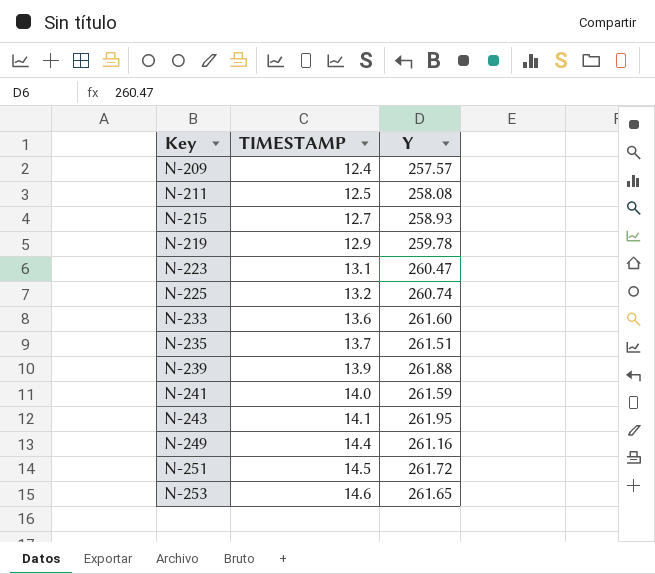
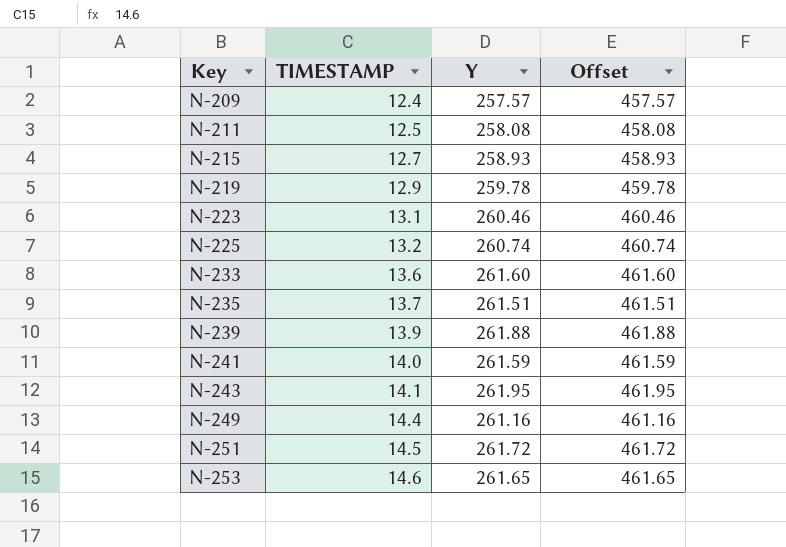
column Offset | formula: none -> [Y] + 200
N-223 | Y: 260.47 -> 260.46

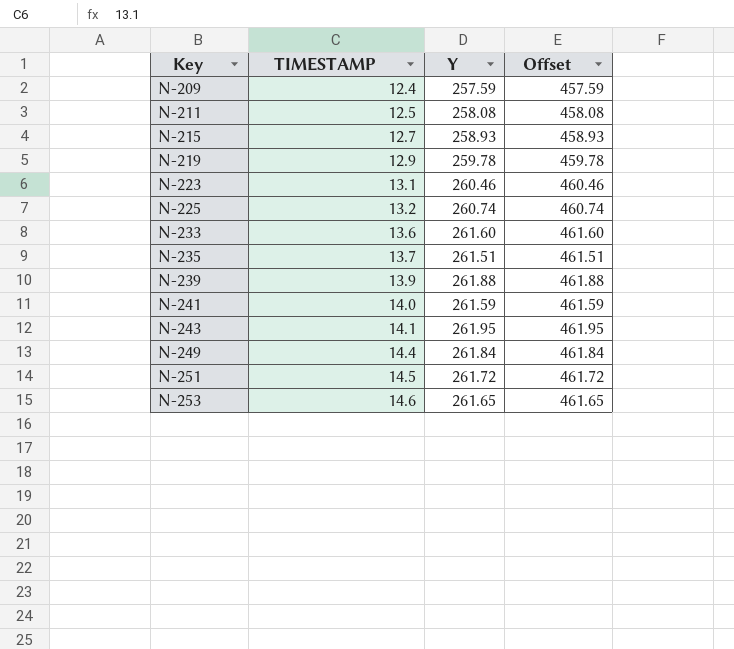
N-209 | Y: 257.57 -> 257.59
N-209 | Offset: 457.57 -> 457.59
N-249 | Y: 261.16 -> 261.84
N-249 | Offset: 461.16 -> 461.84

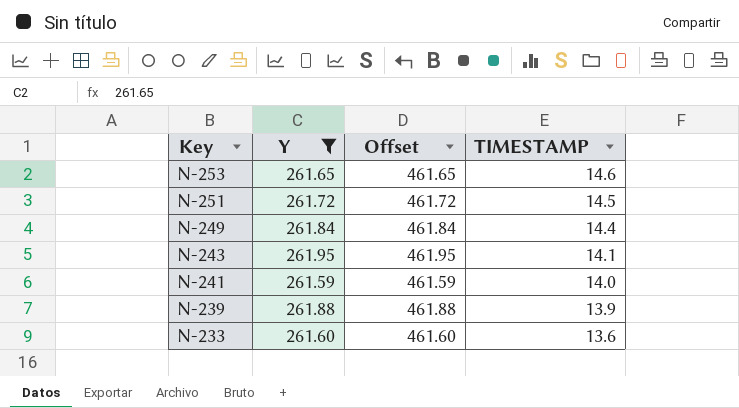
filter: none -> Y >= 261.59
row order: Key ascending -> Key descending
column TIMESTAMP | position: 2 -> 4

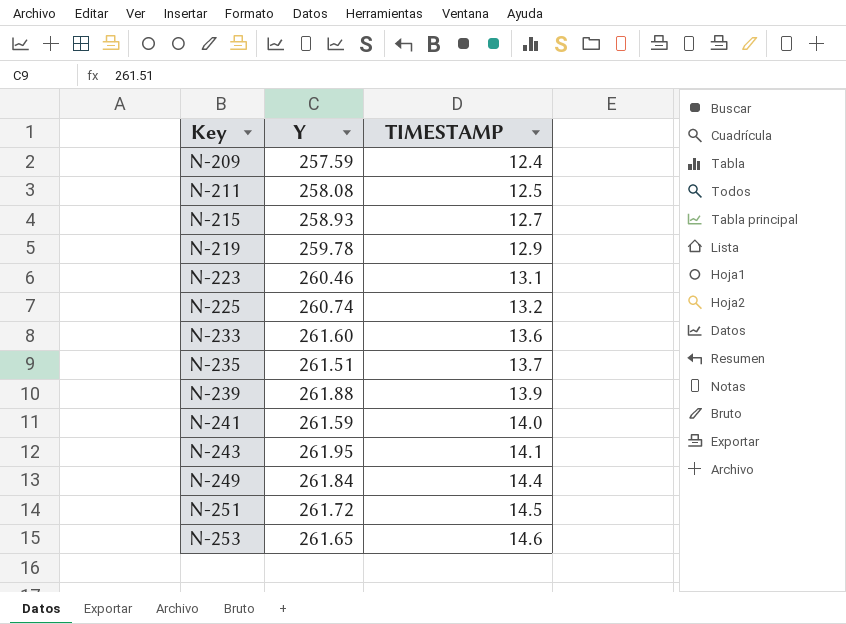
filter: Y >= 261.59 -> none
row order: Key descending -> Key ascending
column Offset | formula: [Y] + 200 -> none

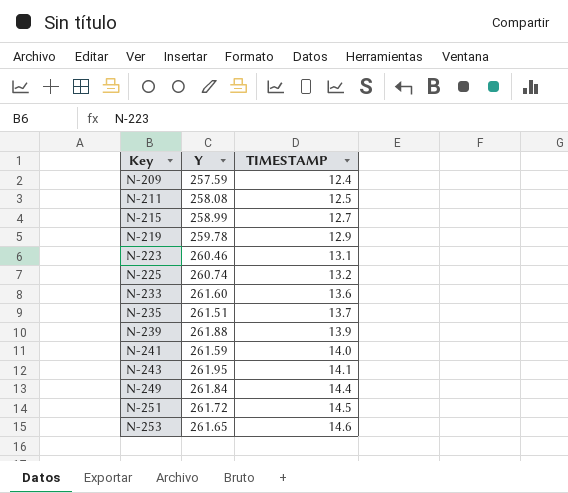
N-215 | Y: 258.93 -> 258.99

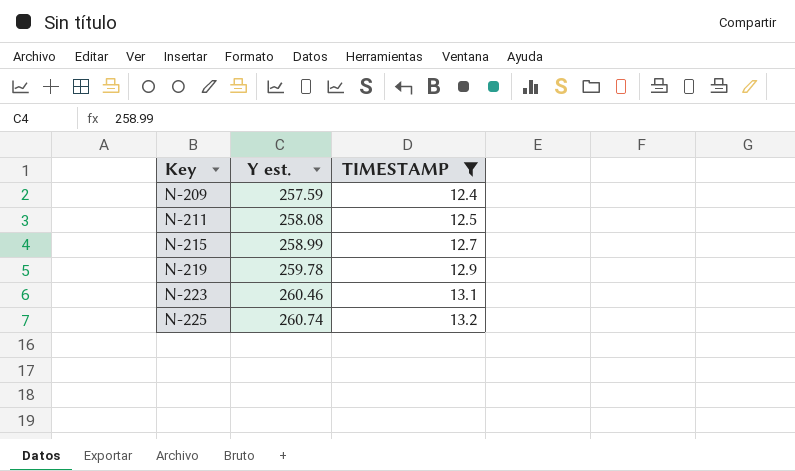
filter: none -> TIMESTAMP <= 13.2
column name: Y -> Y est.

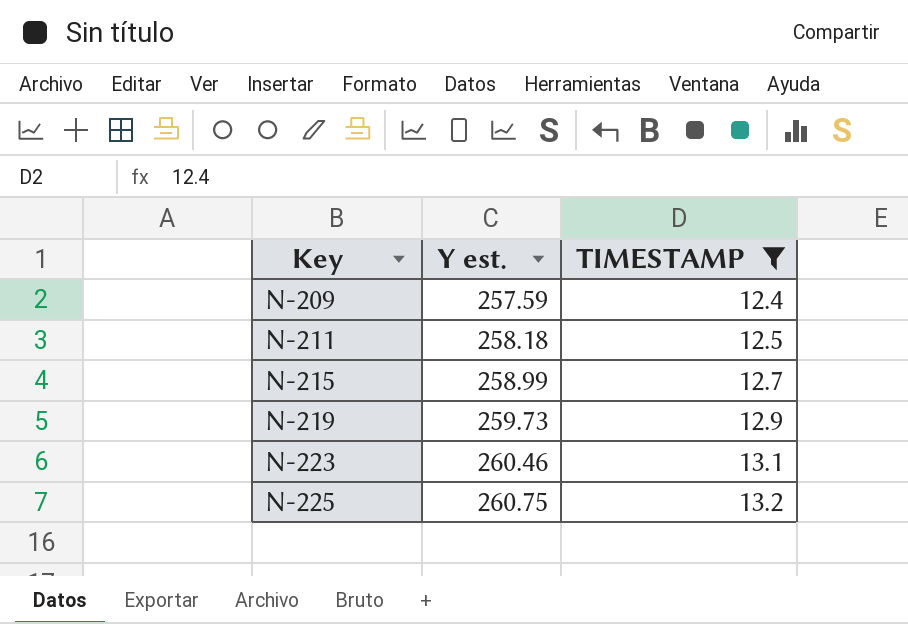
N-211 | Y est.: 258.08 -> 258.18
N-219 | Y est.: 259.78 -> 259.73
N-225 | Y est.: 260.74 -> 260.75

